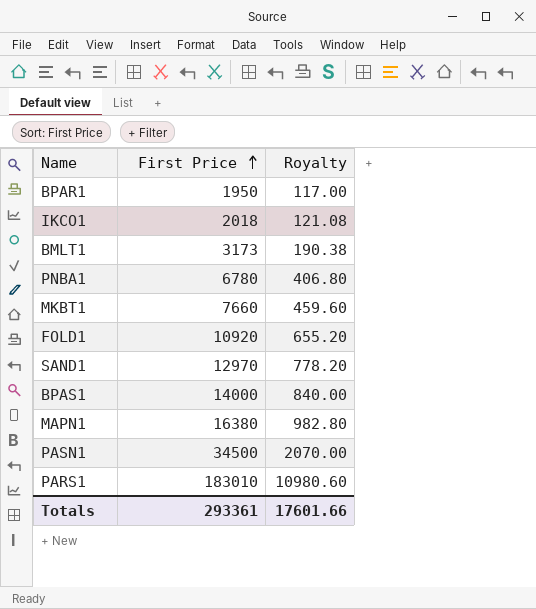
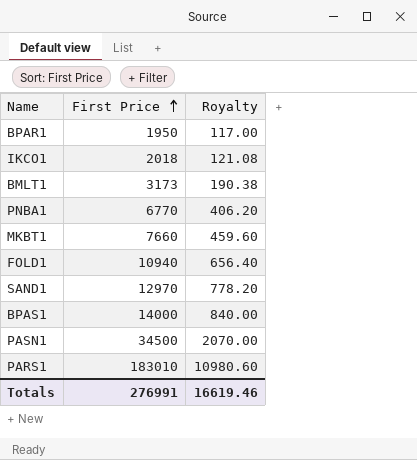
row MAPN1: 16380 | 982.80 -> none
PNBA1 | First Price: 6780 -> 6770
PNBA1 | Royalty: 406.80 -> 406.20
FOLD1 | First Price: 10920 -> 10940
FOLD1 | Royalty: 655.20 -> 656.40
Totals | First Price: 293361 -> 276991
Totals | Royalty: 17601.66 -> 16619.46

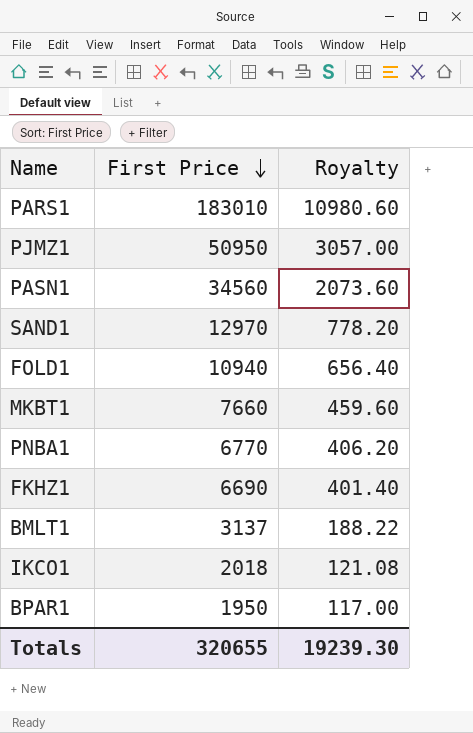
row order: First Price ascending -> First Price descending
row BPAS1: 14000 | 840.00 -> none
row PJMZ1: none -> 50950 | 3057.00
PASN1 | First Price: 34500 -> 34560
PASN1 | Royalty: 2070.00 -> 2073.60
row FKHZ1: none -> 6690 | 401.40
BMLT1 | First Price: 3173 -> 3137
BMLT1 | Royalty: 190.38 -> 188.22
Totals | First Price: 276991 -> 320655
Totals | Royalty: 16619.46 -> 19239.30

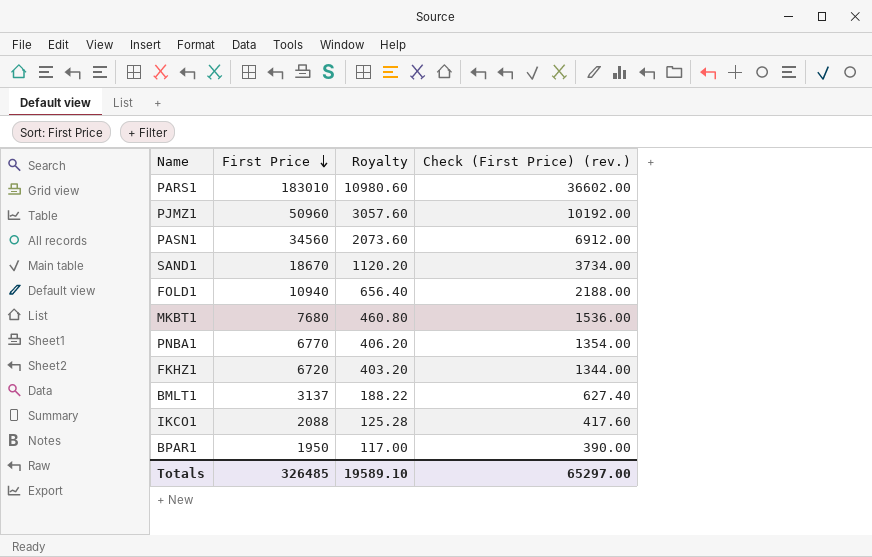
column Check (First Price) (rev.) | formula: none -> [First Price] * 0.2
PJMZ1 | First Price: 50950 -> 50960
PJMZ1 | Royalty: 3057.00 -> 3057.60
SAND1 | First Price: 12970 -> 18670
SAND1 | Royalty: 778.20 -> 1120.20
MKBT1 | First Price: 7660 -> 7680
MKBT1 | Royalty: 459.60 -> 460.80
FKHZ1 | First Price: 6690 -> 6720
FKHZ1 | Royalty: 401.40 -> 403.20
IKCO1 | First Price: 2018 -> 2088
IKCO1 | Royalty: 121.08 -> 125.28
Totals | First Price: 320655 -> 326485
Totals | Royalty: 19239.30 -> 19589.10

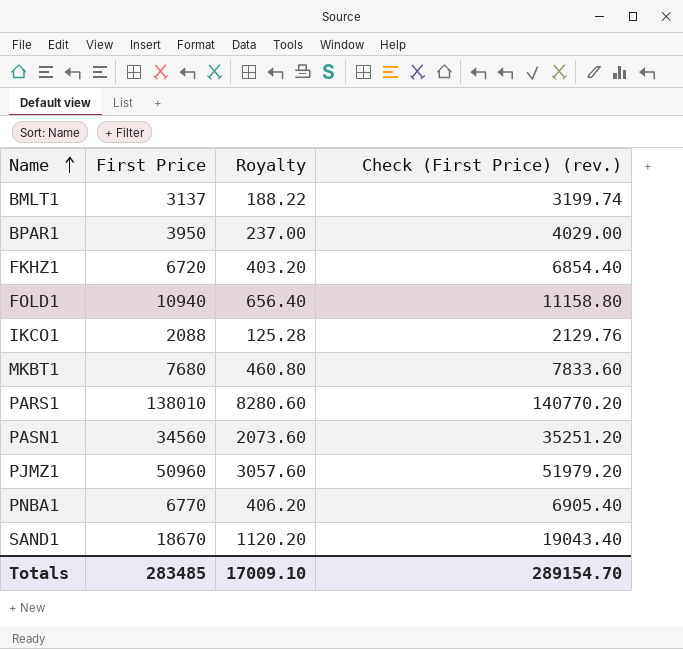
row order: First Price descending -> Name ascending
column Check (First Price) (rev.) | formula: [First Price] * 0.2 -> [First Price] * 1.02
BPAR1 | First Price: 1950 -> 3950
BPAR1 | Royalty: 117.00 -> 237.00
PARS1 | First Price: 183010 -> 138010
PARS1 | Royalty: 10980.60 -> 8280.60
Totals | First Price: 326485 -> 283485
Totals | Royalty: 19589.10 -> 17009.10
Totals | Check (First Price) (rev.): 65297.00 -> 289154.70

